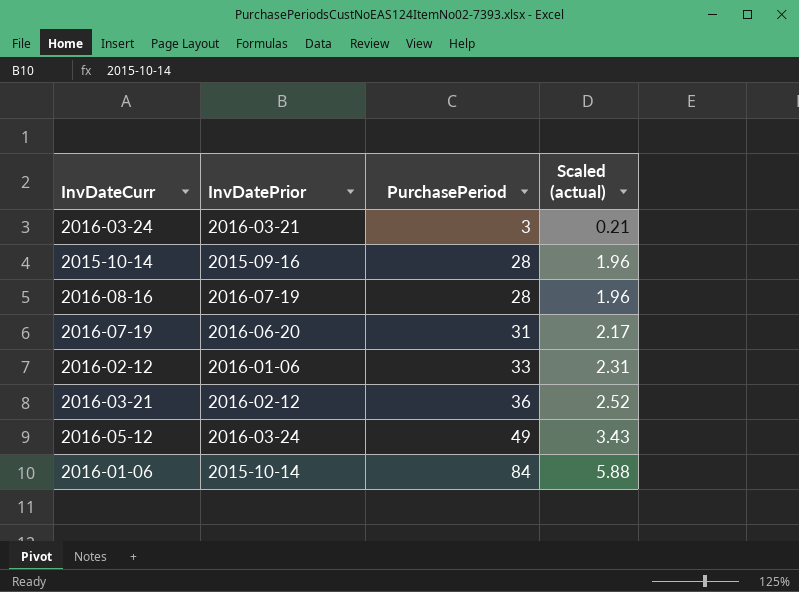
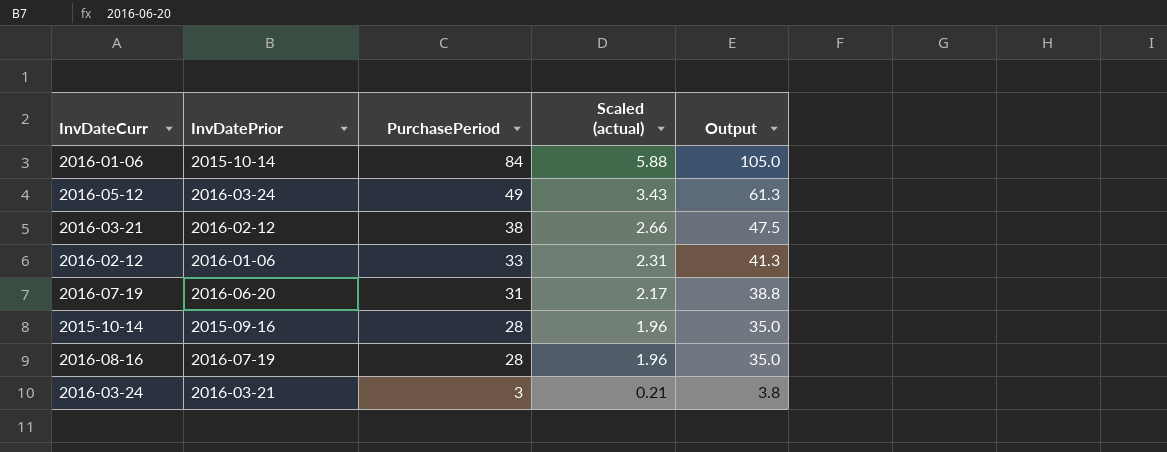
row order: PurchasePeriod ascending -> PurchasePeriod descending
column Output | formula: none -> [PurchasePeriod] * 1.25
2016-03-21 | PurchasePeriod: 36 -> 38
2016-03-21 | Scaled (actual): 2.52 -> 2.66

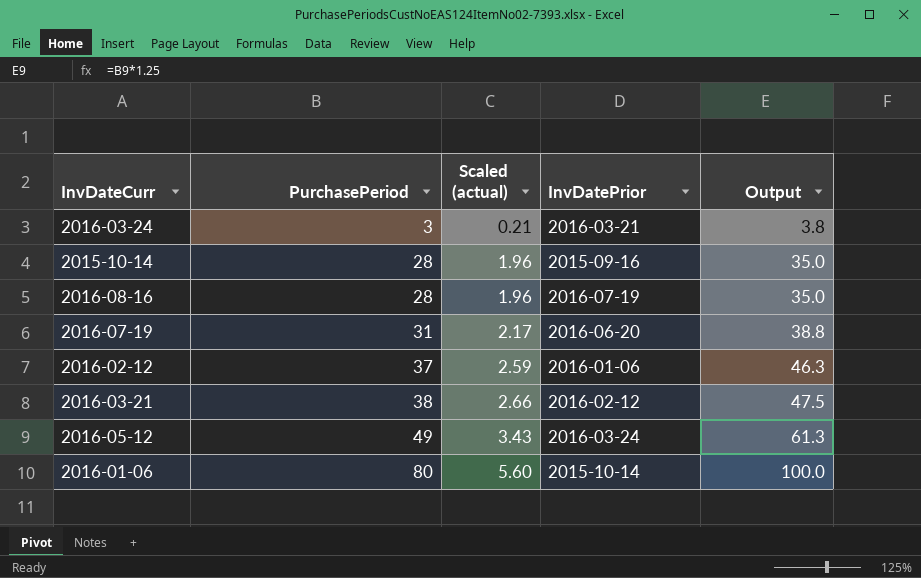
row order: PurchasePeriod descending -> PurchasePeriod ascending
column InvDatePrior | position: 2 -> 4
2016-02-12 | PurchasePeriod: 33 -> 37
2016-02-12 | Scaled (actual): 2.31 -> 2.59
2016-02-12 | Output: 41.3 -> 46.3
2016-01-06 | PurchasePeriod: 84 -> 80
2016-01-06 | Scaled (actual): 5.88 -> 5.60
2016-01-06 | Output: 105.0 -> 100.0

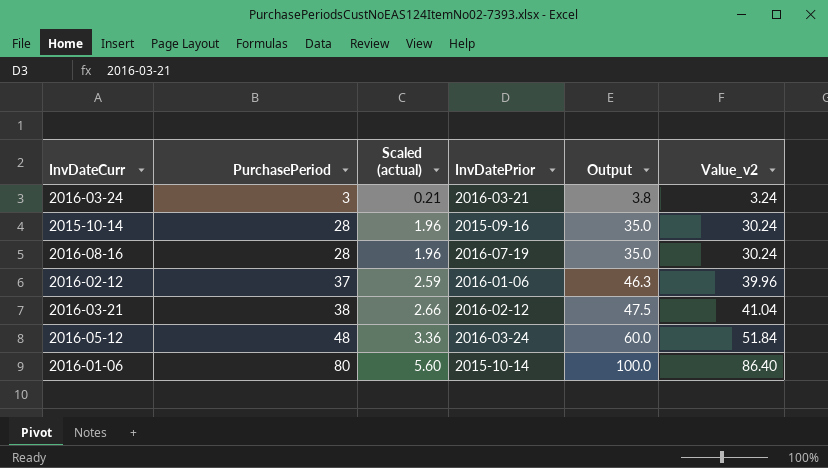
column Value_v2 | formula: none -> [PurchasePeriod] * 1.08
row 2016-07-19: 31 | 2.17 | 2016-06-20 | 38.8 -> none
2016-05-12 | PurchasePeriod: 49 -> 48
2016-05-12 | Scaled (actual): 3.43 -> 3.36
2016-05-12 | Output: 61.3 -> 60.0

